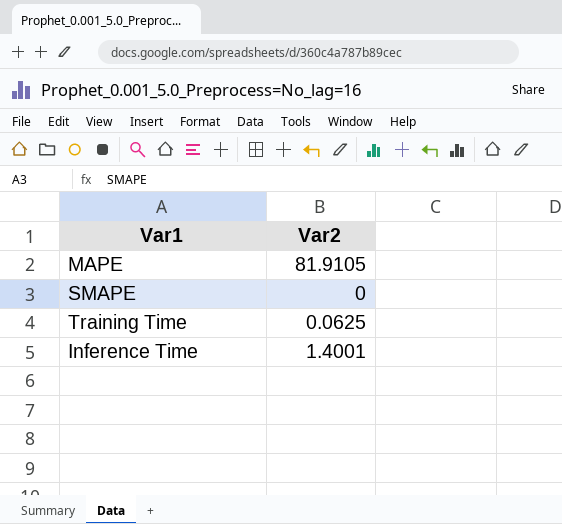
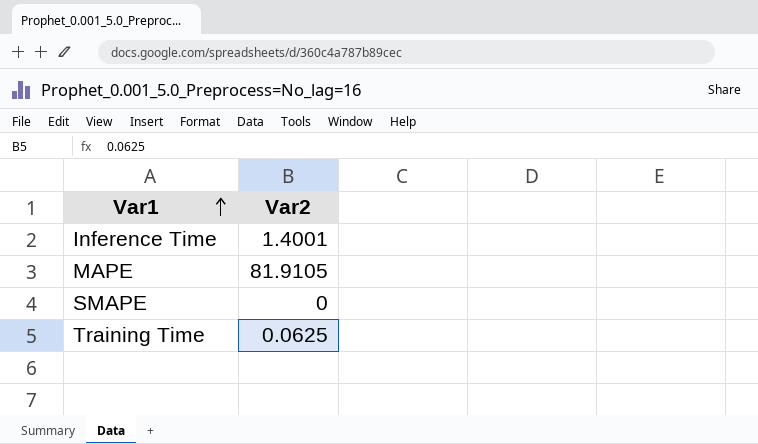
row order: none -> Var1 ascending

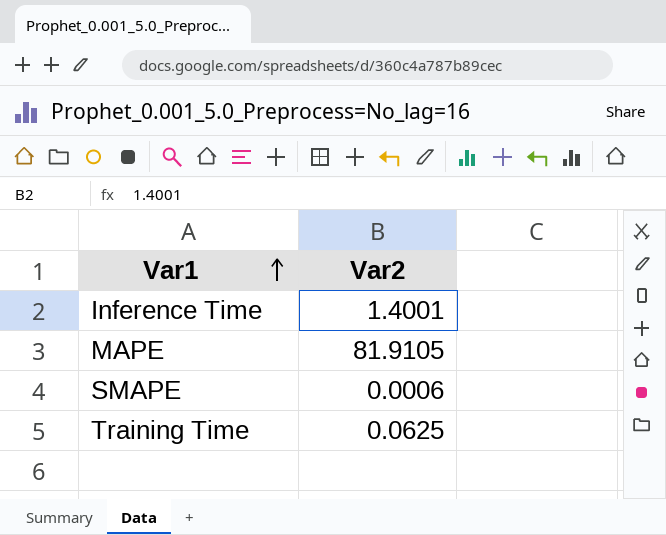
SMAPE | Var2: 0 -> 0.0006

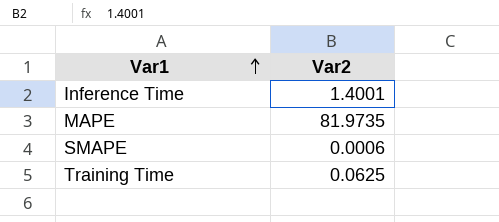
MAPE | Var2: 81.9105 -> 81.9735

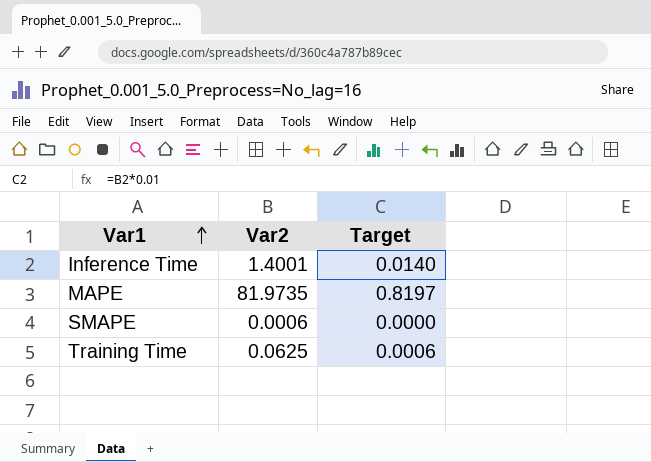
column Target | formula: none -> [Var2] * 0.01

